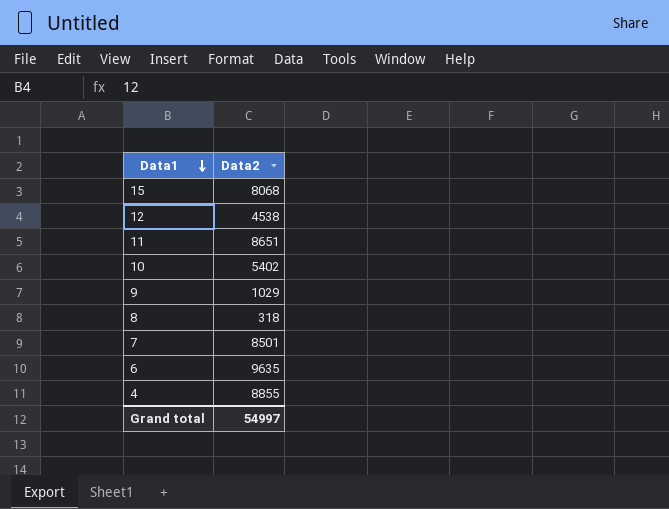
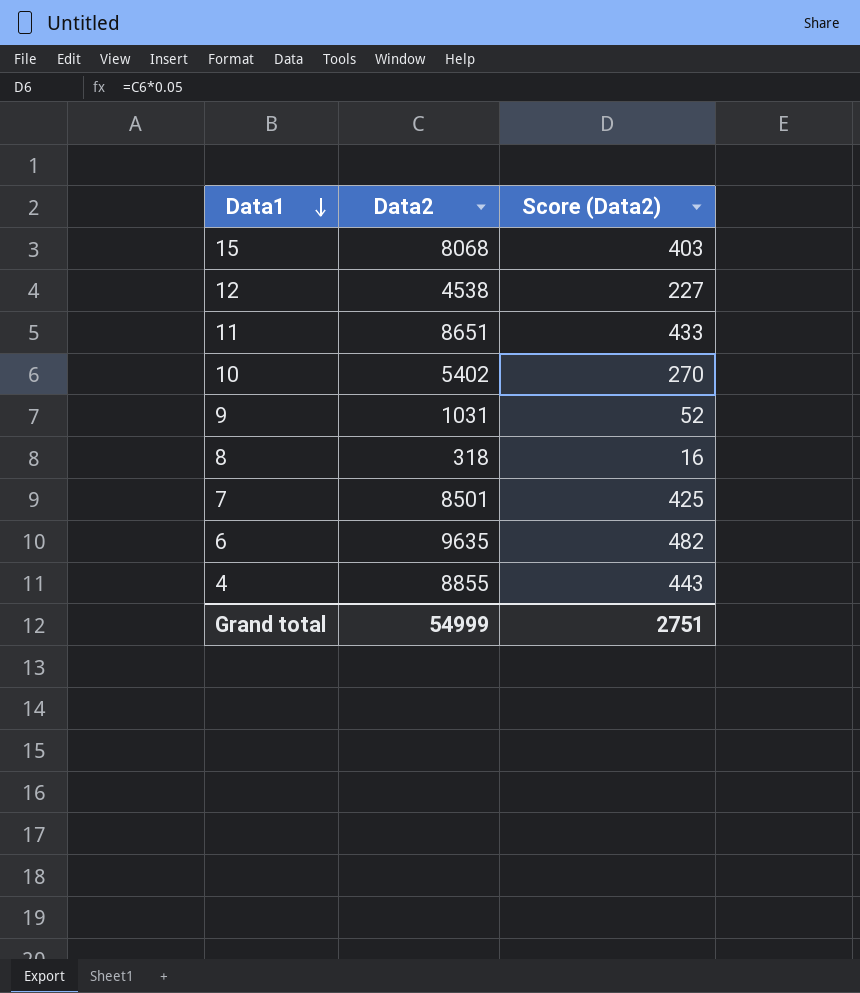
column Score (Data2) | formula: none -> [Data2] * 0.05
9 | Data2: 1029 -> 1031
Grand total | Data2: 54997 -> 54999

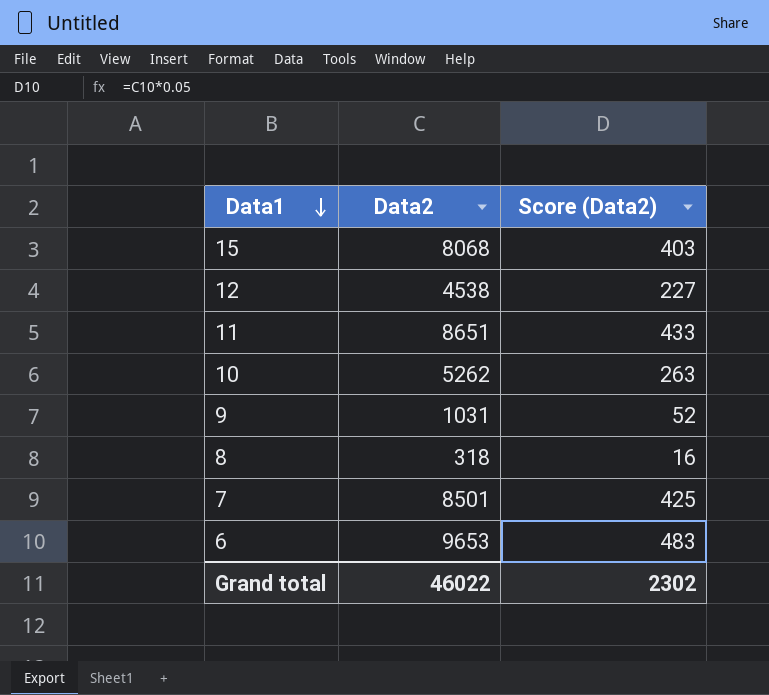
row 4: 8855 | 443 -> none
10 | Data2: 5402 -> 5262
10 | Score (Data2): 270 -> 263
6 | Data2: 9635 -> 9653
6 | Score (Data2): 482 -> 483
Grand total | Data2: 54999 -> 46022
Grand total | Score (Data2): 2751 -> 2302

